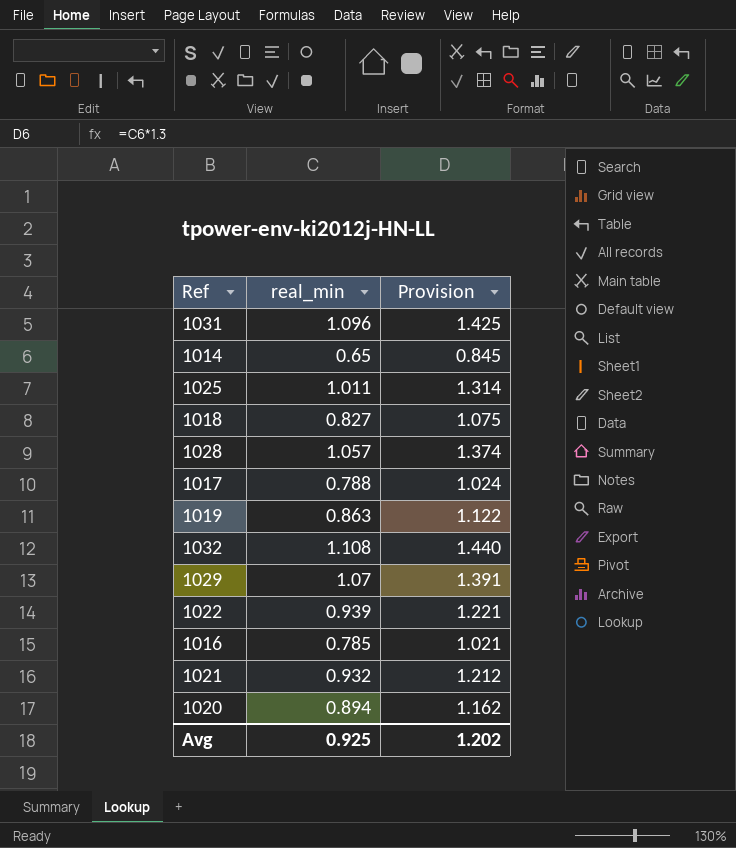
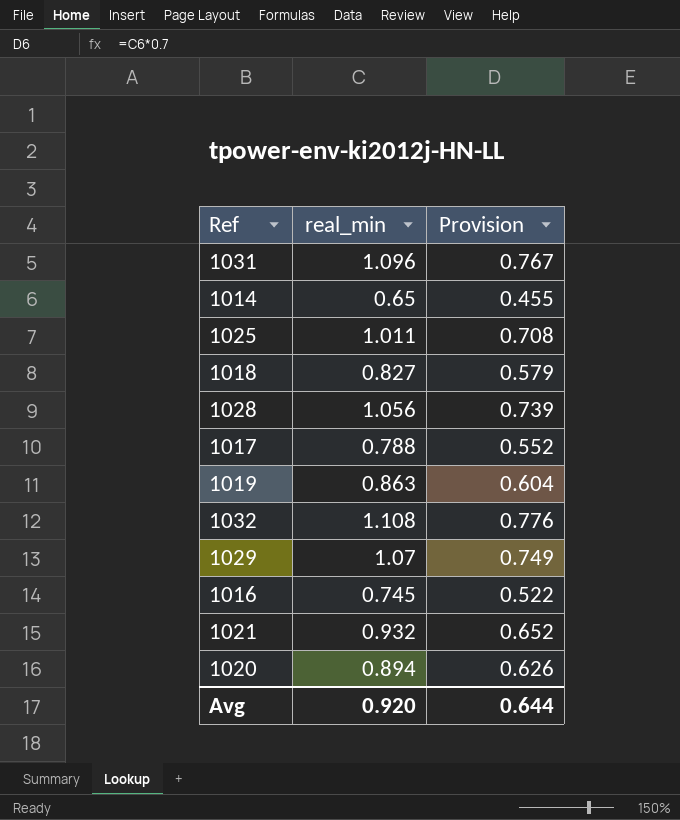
column Provision | formula: [real_min] * 1.3 -> [real_min] * 0.7
row 1022: 0.939 | 1.221 -> none
1028 | real_min: 1.057 -> 1.056
1016 | real_min: 0.785 -> 0.745
Avg | real_min: 0.925 -> 0.920
Avg | Provision: 1.202 -> 0.644

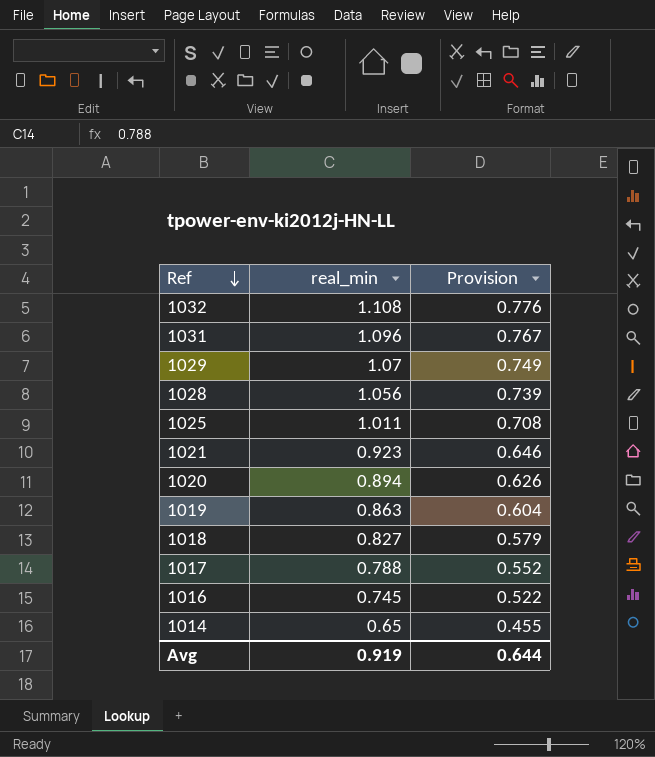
row order: none -> Ref descending
1021 | real_min: 0.932 -> 0.923
1021 | Provision: 0.652 -> 0.646
Avg | real_min: 0.920 -> 0.919

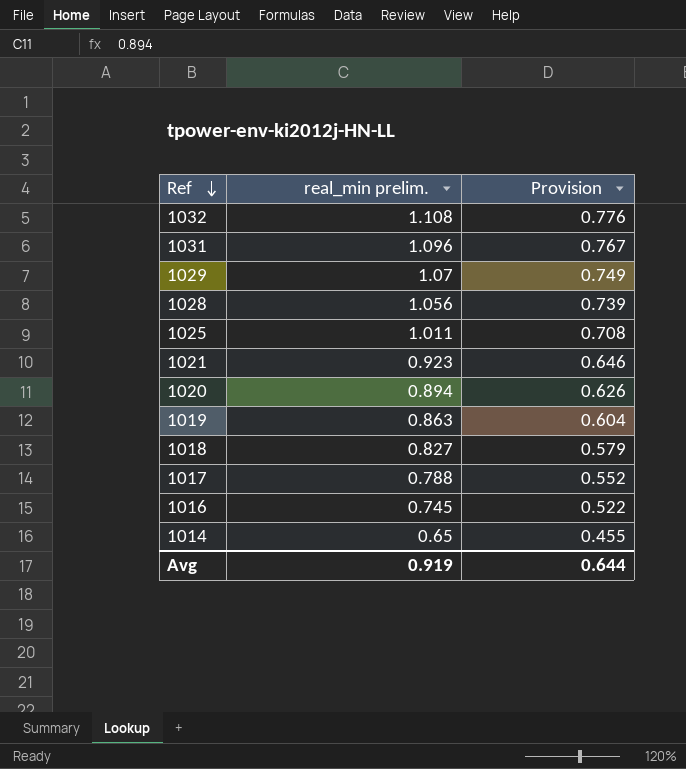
column name: real_min -> real_min prelim.

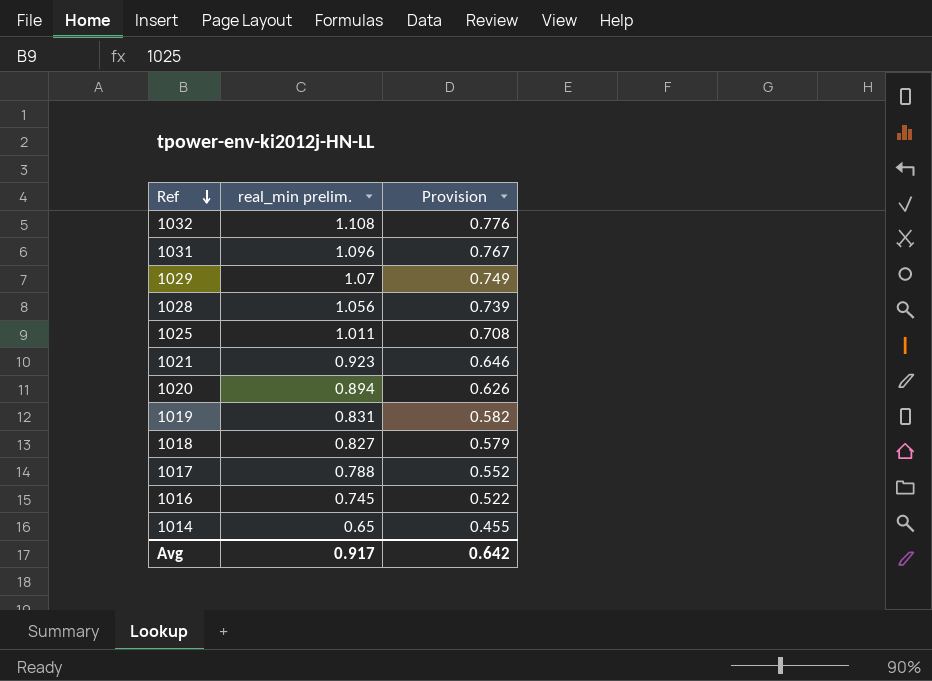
1019 | real_min prelim.: 0.863 -> 0.831
1019 | Provision: 0.604 -> 0.582
Avg | real_min prelim.: 0.919 -> 0.917
Avg | Provision: 0.644 -> 0.642

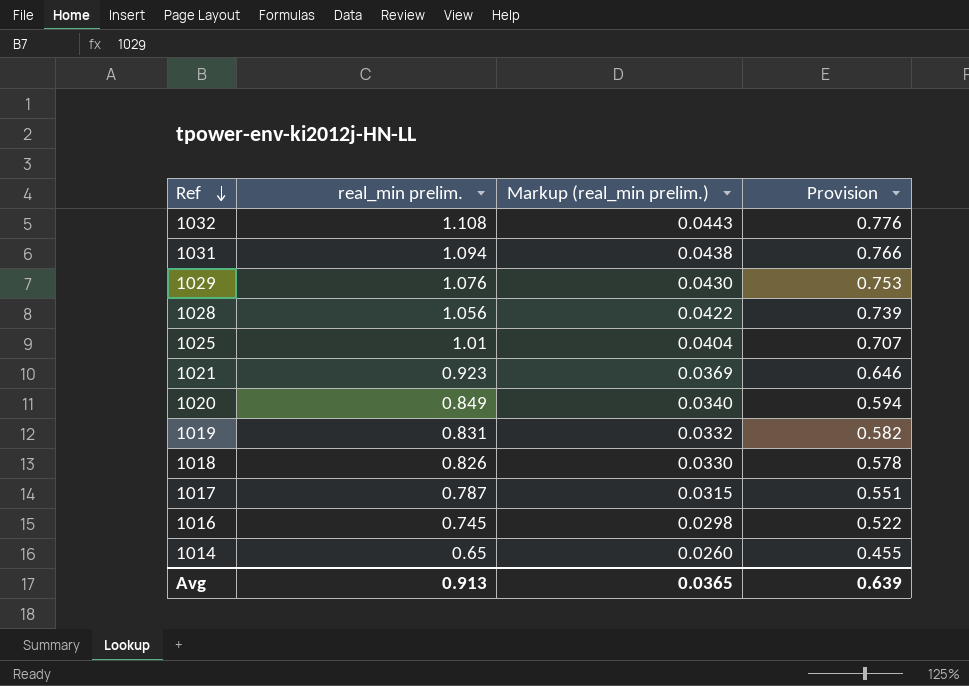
column Markup (real_min prelim.) | formula: none -> [real_min prelim.] * 0.04
1031 | real_min prelim.: 1.096 -> 1.094
1031 | Provision: 0.767 -> 0.766
1029 | real_min prelim.: 1.07 -> 1.076
1029 | Provision: 0.749 -> 0.753
1025 | real_min prelim.: 1.011 -> 1.01
1025 | Provision: 0.708 -> 0.707
1020 | real_min prelim.: 0.894 -> 0.849
1020 | Provision: 0.626 -> 0.594
1018 | real_min prelim.: 0.827 -> 0.826
1018 | Provision: 0.579 -> 0.578
1017 | real_min prelim.: 0.788 -> 0.787
1017 | Provision: 0.552 -> 0.551
Avg | real_min prelim.: 0.917 -> 0.913
Avg | Provision: 0.642 -> 0.639

